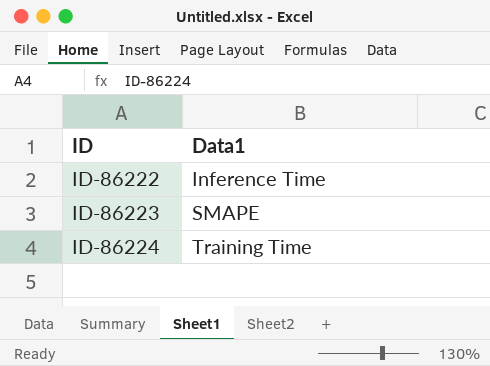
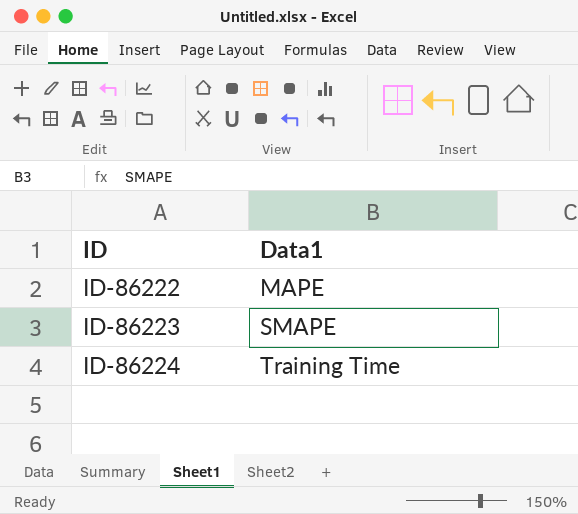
ID-86222 | Data1: Inference Time -> MAPE

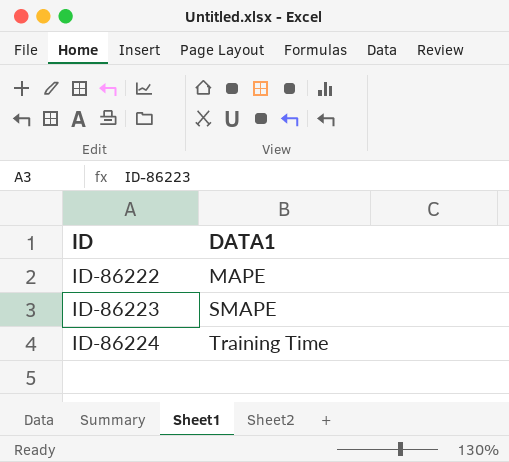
column name: Data1 -> DATA1

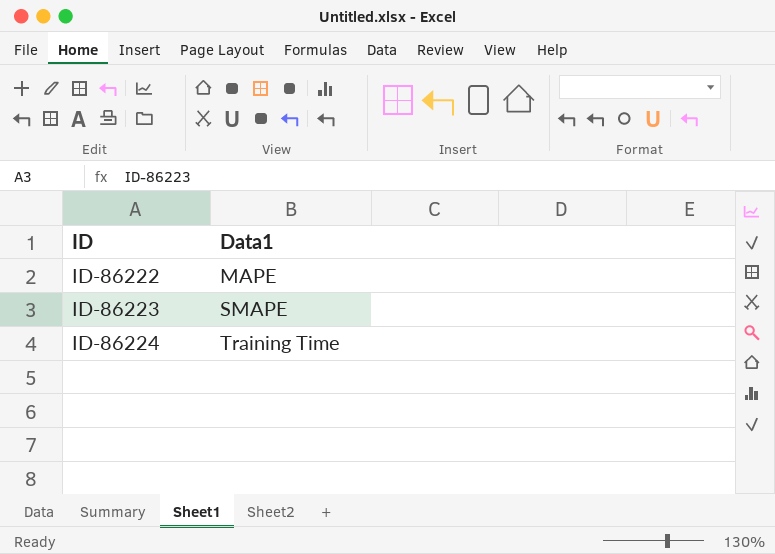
column name: DATA1 -> Data1

